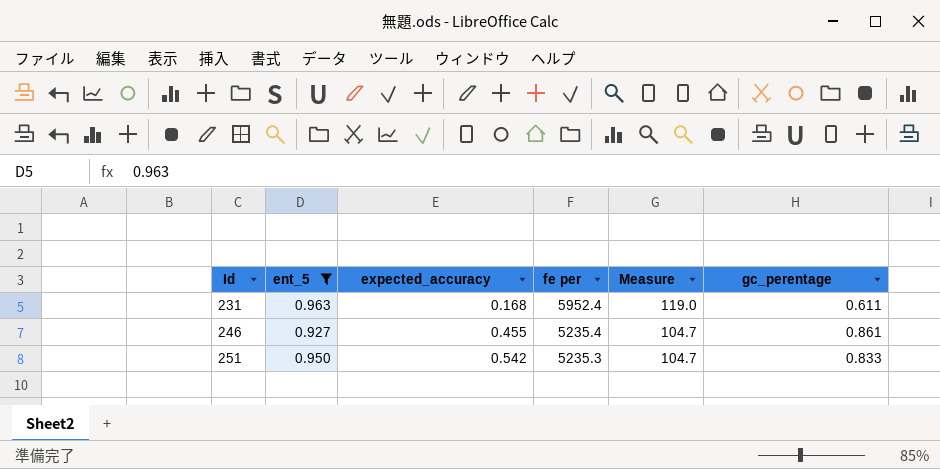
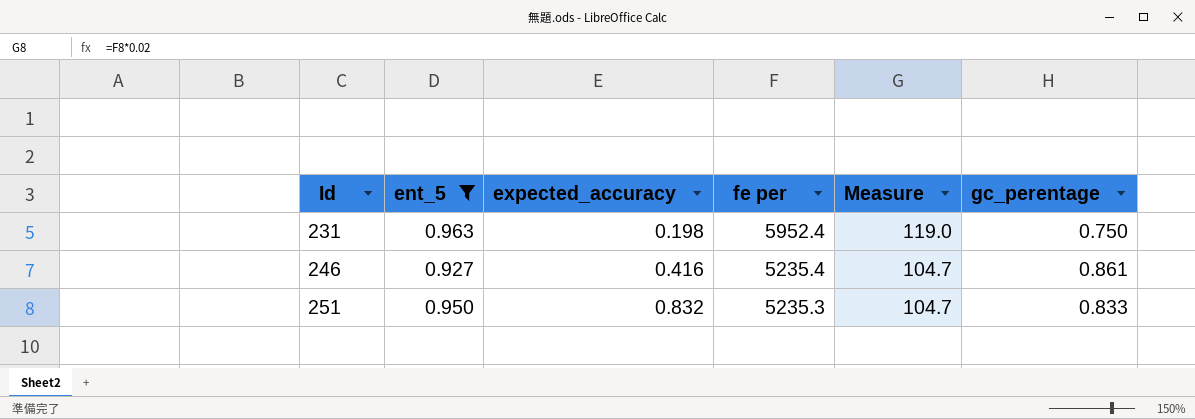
231 | expected_accuracy: 0.168 -> 0.198
231 | gc_perentage: 0.611 -> 0.750
246 | expected_accuracy: 0.455 -> 0.416
251 | expected_accuracy: 0.542 -> 0.832

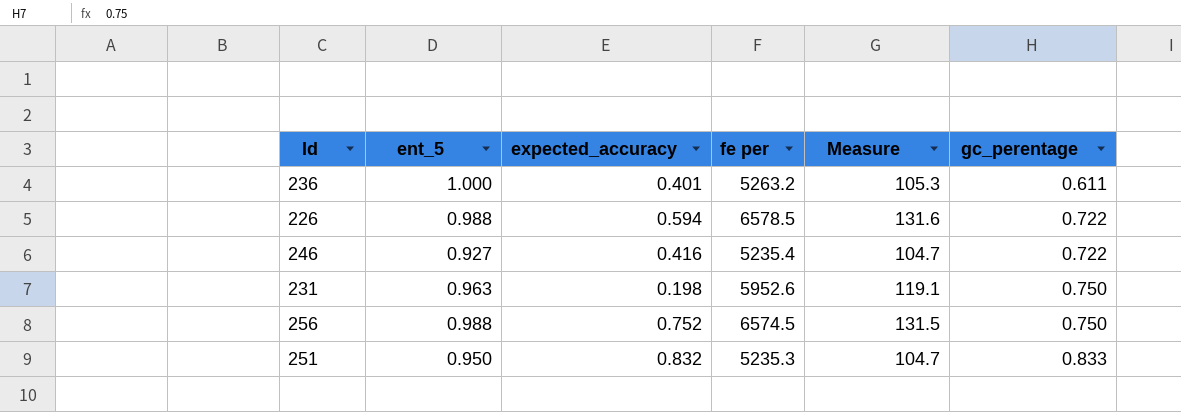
filter: ent_5 <= 0.963 -> none
row order: Id ascending -> gc_perentage ascending
246 | gc_perentage: 0.861 -> 0.722
231 | fe per: 5952.4 -> 5952.6
231 | Measure: 119.0 -> 119.1

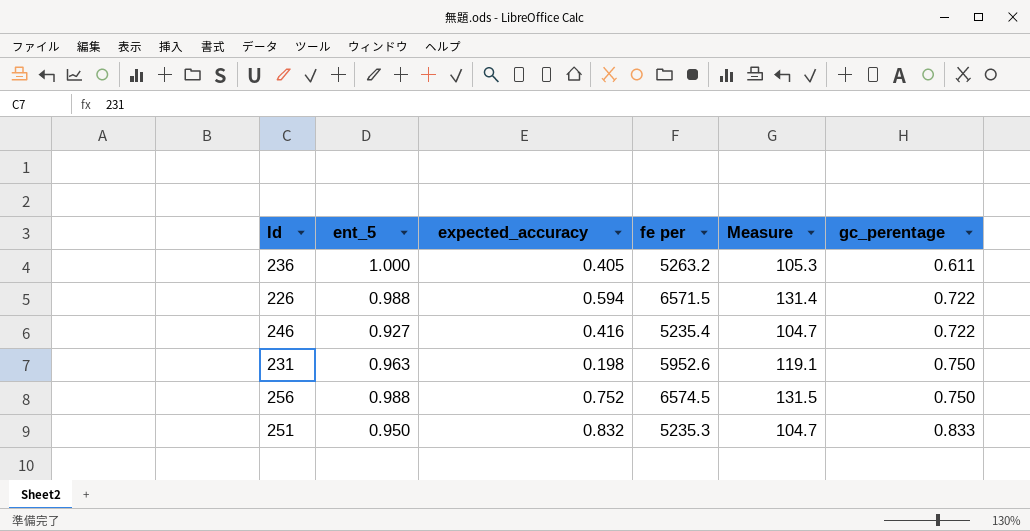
236 | expected_accuracy: 0.401 -> 0.405
226 | fe per: 6578.5 -> 6571.5
226 | Measure: 131.6 -> 131.4

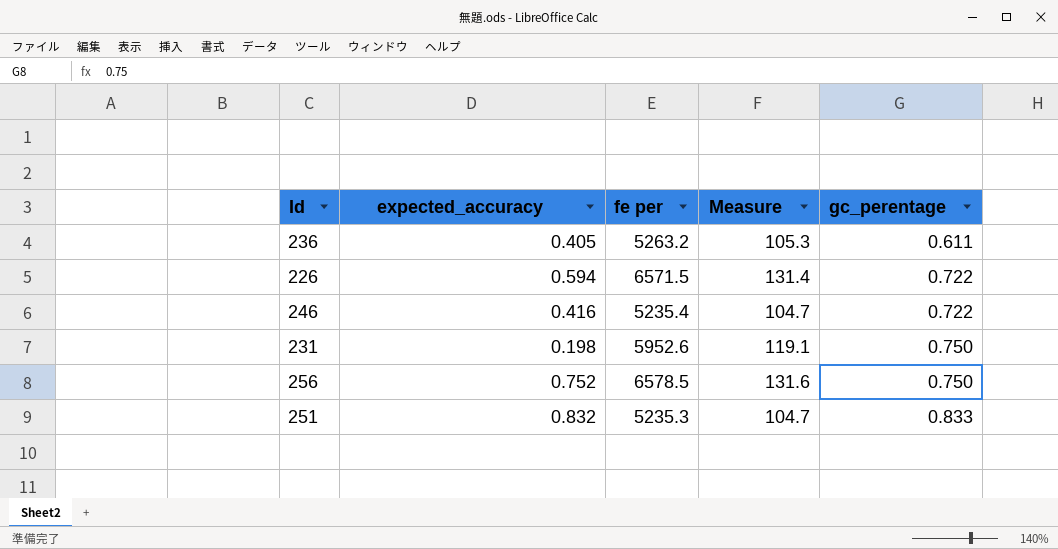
column ent_5 | position: 2 -> none
256 | fe per: 6574.5 -> 6578.5
256 | Measure: 131.5 -> 131.6

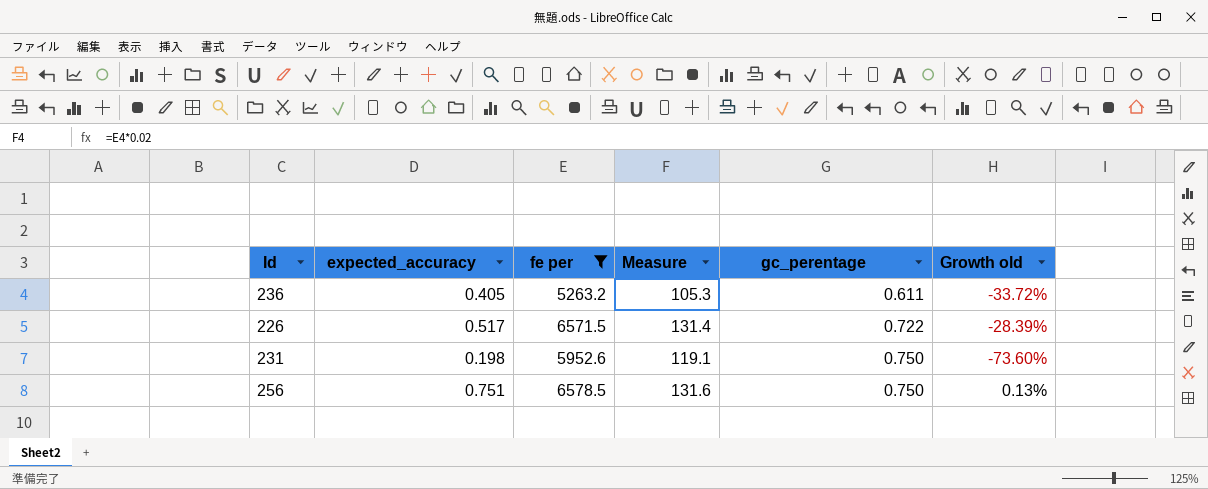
filter: none -> fe per >= 5263.2
column Growth old | formula: none -> ([expected_accuracy] - [gc_perentage]) / [gc_perentage]
226 | expected_accuracy: 0.594 -> 0.517
256 | expected_accuracy: 0.752 -> 0.751

